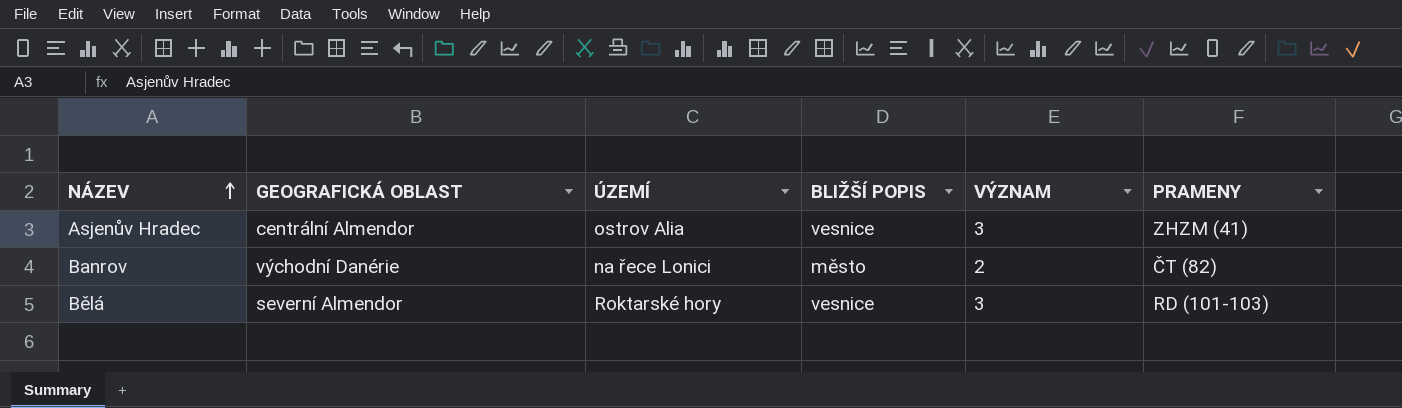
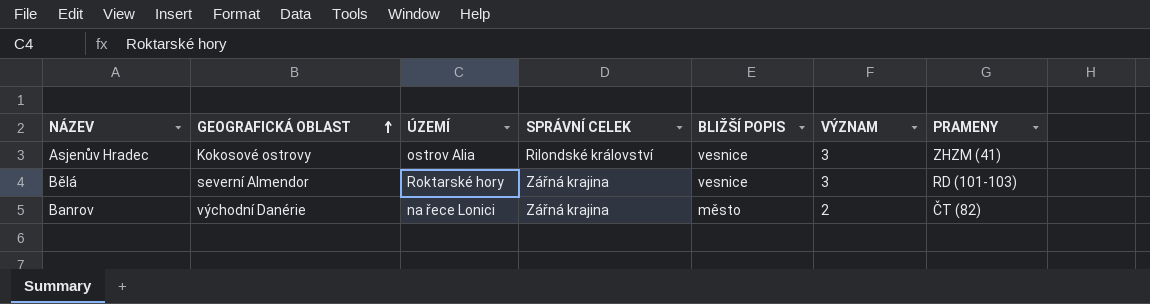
row order: NÁZEV ascending -> GEOGRAFICKÁ OBLAST ascending
column SPRÁVNÍ CELEK | position: none -> 4
Asjenův Hradec | GEOGRAFICKÁ OBLAST: centrální Almendor -> Kokosové ostrovy

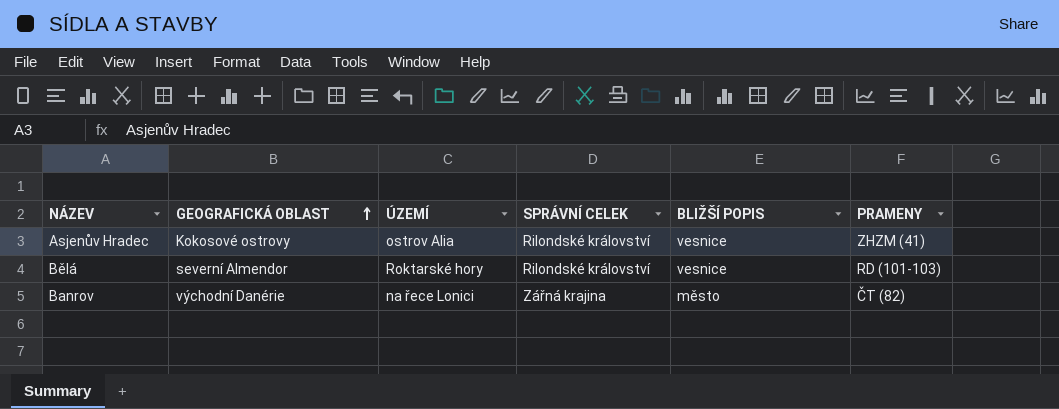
column VÝZNAM | position: 6 -> none
Bělá | SPRÁVNÍ CELEK: Zářná krajina -> Rilondské království

